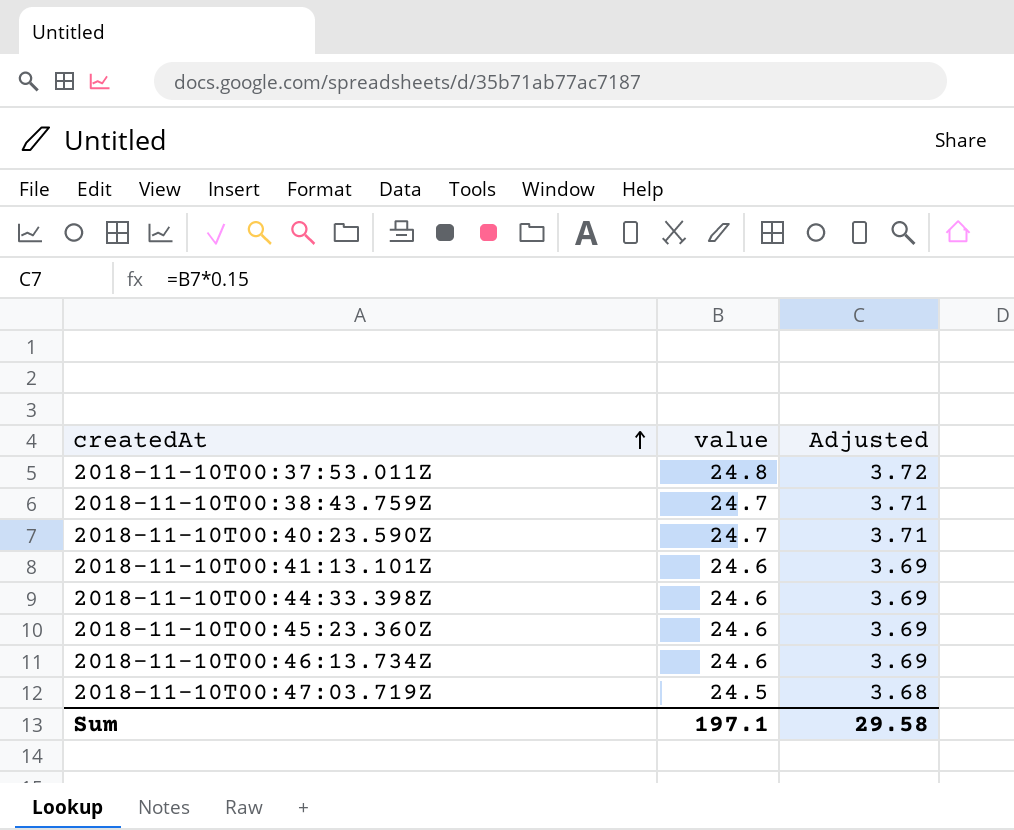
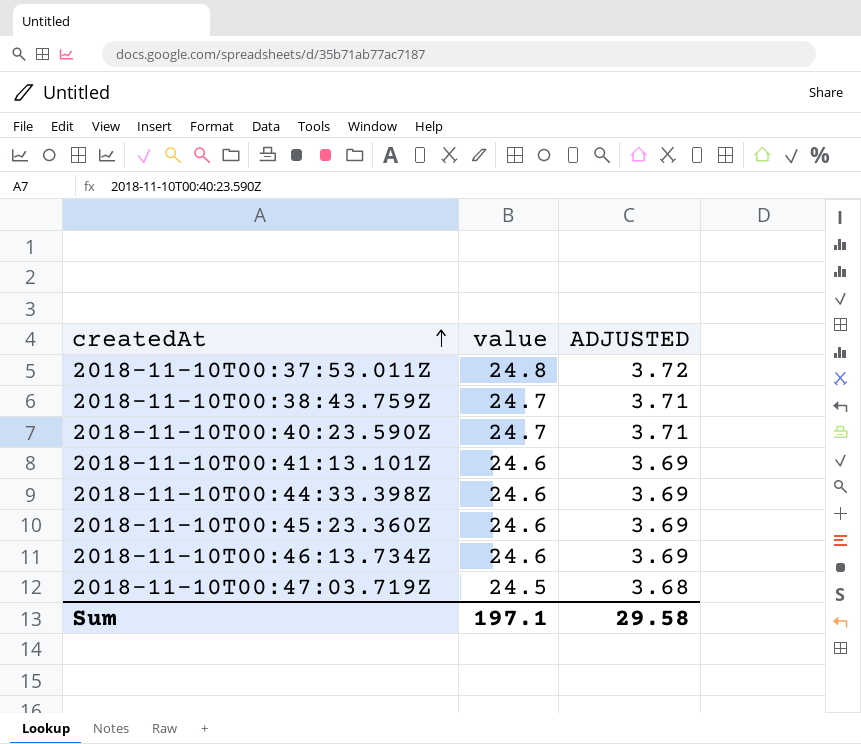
column name: Adjusted -> ADJUSTED

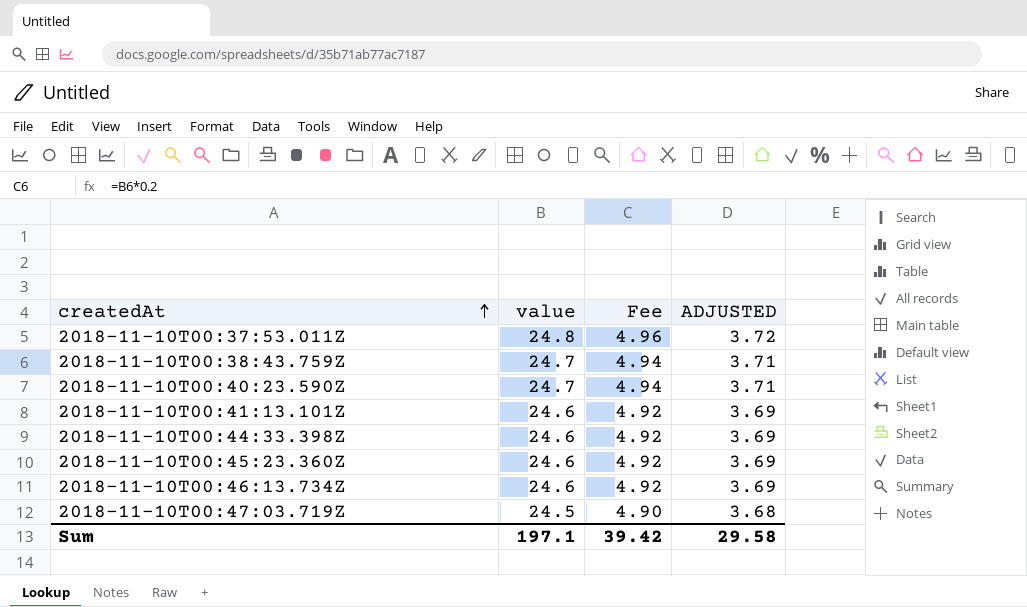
column Fee | formula: none -> [value] * 0.2

